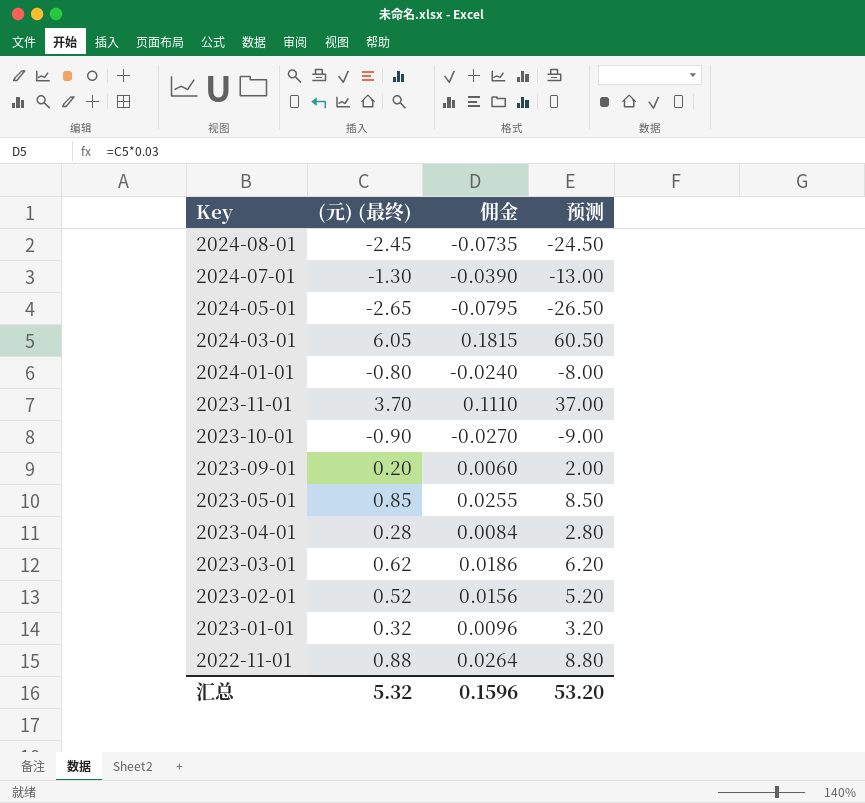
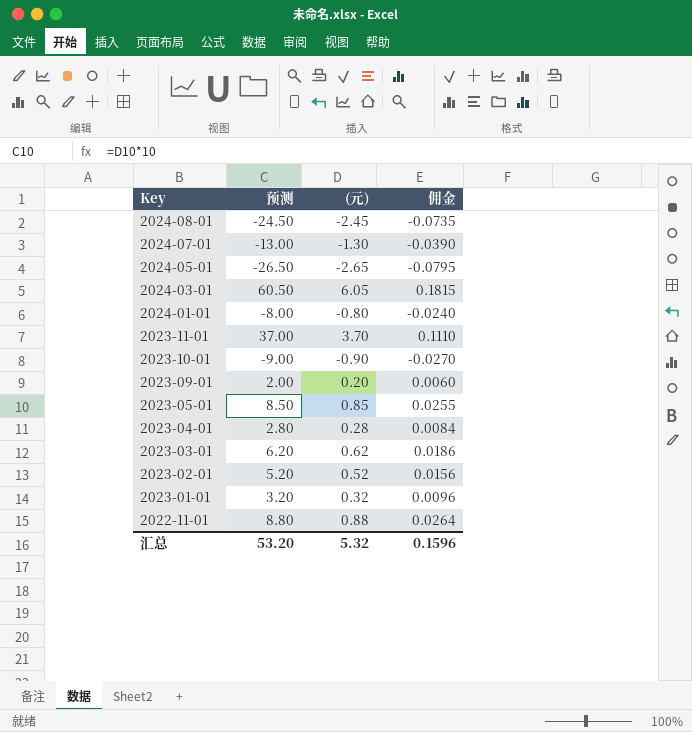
column 预测 | position: 4 -> 2
column name: (元) (最终) -> (元)

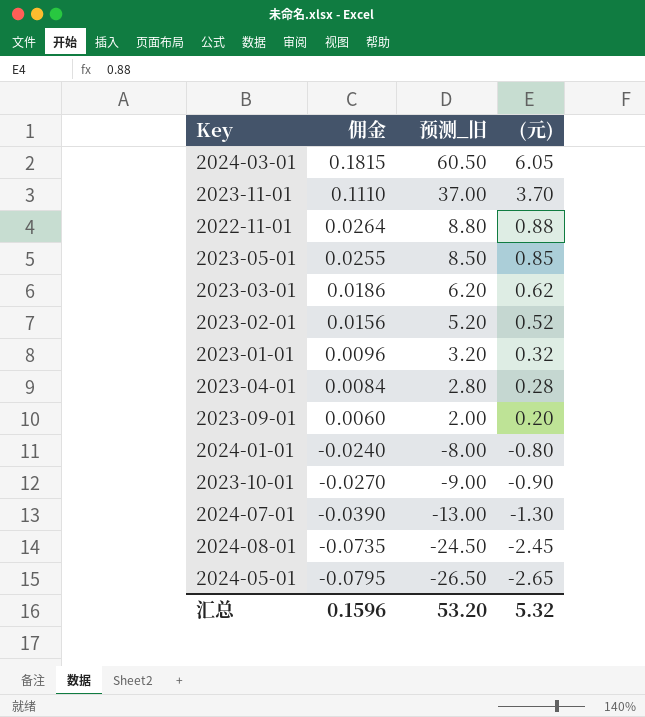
row order: Key descending -> 佣金 descending
column 佣金 | position: 4 -> 2
column name: 预测 -> 预测_旧

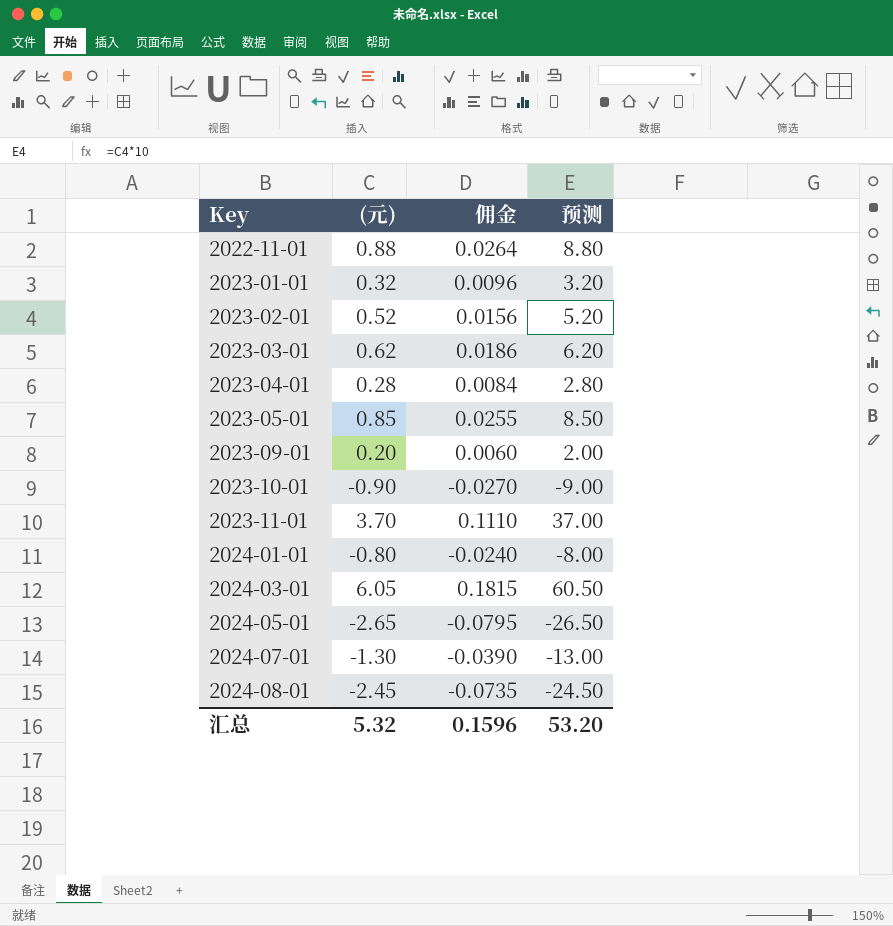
row order: 佣金 descending -> Key ascending
column (元) | position: 4 -> 2
column name: 预测_旧 -> 预测

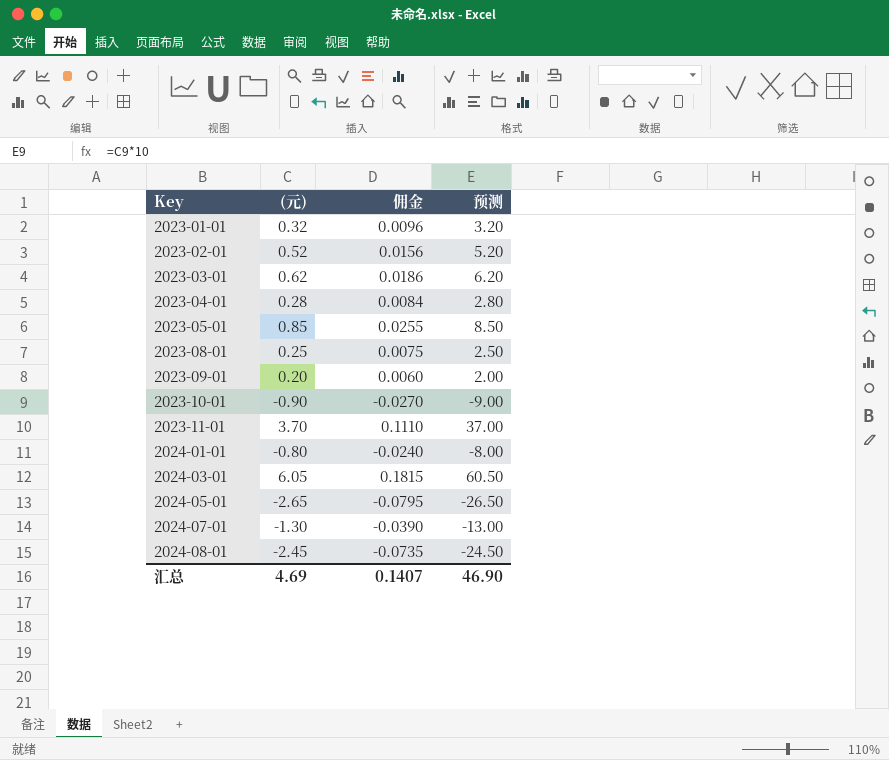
row 2022-11-01: 0.88 | 0.0264 | 8.80 -> none
row 2023-08-01: none -> 0.25 | 0.0075 | 2.50
汇总 | (元): 5.32 -> 4.69
汇总 | 佣金: 0.1596 -> 0.1407
汇总 | 预测: 53.20 -> 46.90

